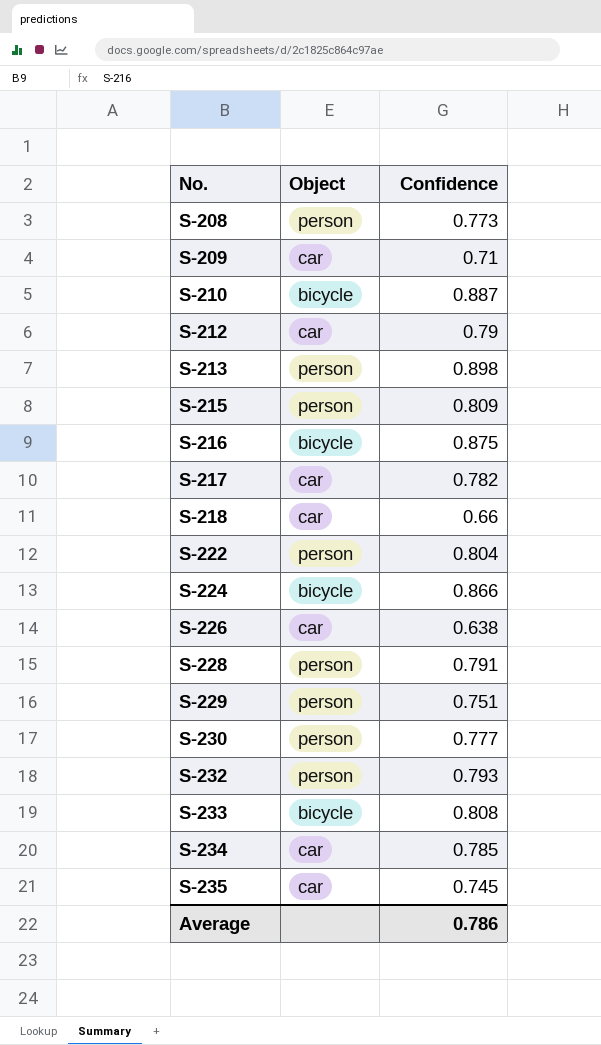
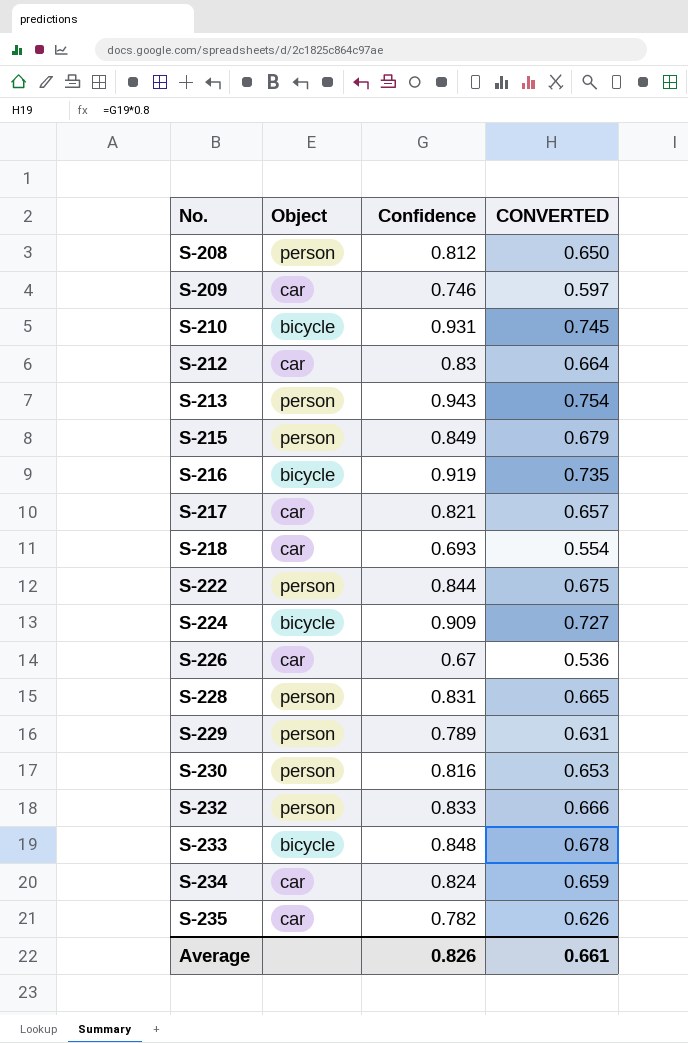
column CONVERTED | formula: none -> [Confidence] * 0.8
S-208 | Confidence: 0.773 -> 0.812
S-209 | Confidence: 0.71 -> 0.746
S-210 | Confidence: 0.887 -> 0.931
S-212 | Confidence: 0.79 -> 0.83
S-213 | Confidence: 0.898 -> 0.943
S-215 | Confidence: 0.809 -> 0.849
S-216 | Confidence: 0.875 -> 0.919
S-217 | Confidence: 0.782 -> 0.821
S-218 | Confidence: 0.66 -> 0.693
S-222 | Confidence: 0.804 -> 0.844
S-224 | Confidence: 0.866 -> 0.909
S-226 | Confidence: 0.638 -> 0.67
S-228 | Confidence: 0.791 -> 0.831
S-229 | Confidence: 0.751 -> 0.789
S-230 | Confidence: 0.777 -> 0.816
S-232 | Confidence: 0.793 -> 0.833
S-233 | Confidence: 0.808 -> 0.848
S-234 | Confidence: 0.785 -> 0.824
S-235 | Confidence: 0.745 -> 0.782
Average | Confidence: 0.786 -> 0.826

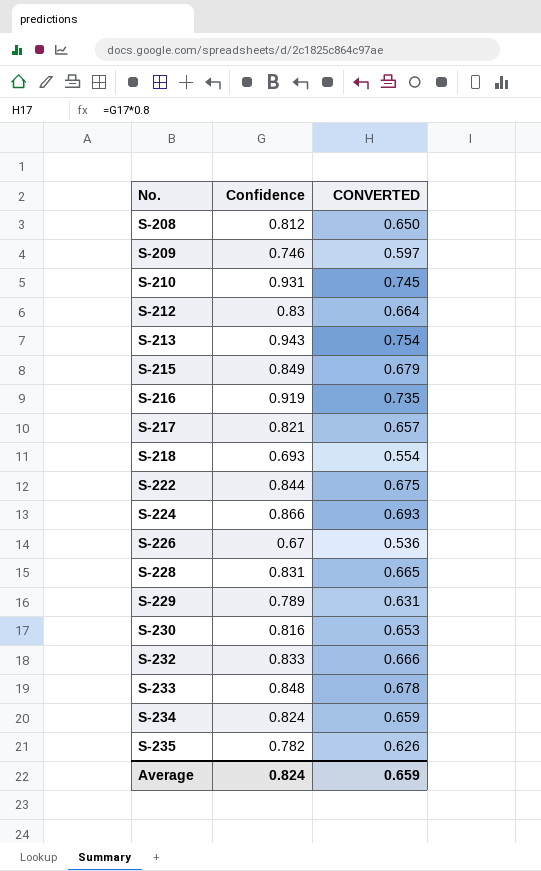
column Object | position: 2 -> none
S-224 | Confidence: 0.909 -> 0.866
S-224 | CONVERTED: 0.727 -> 0.693
Average | Confidence: 0.826 -> 0.824
Average | CONVERTED: 0.661 -> 0.659

